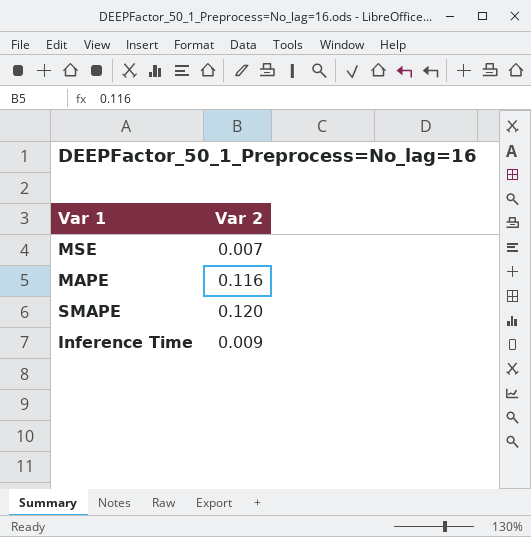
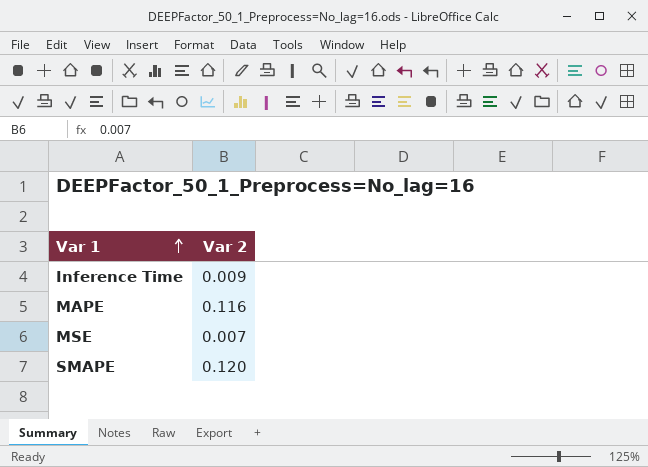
row order: none -> Var 1 ascending

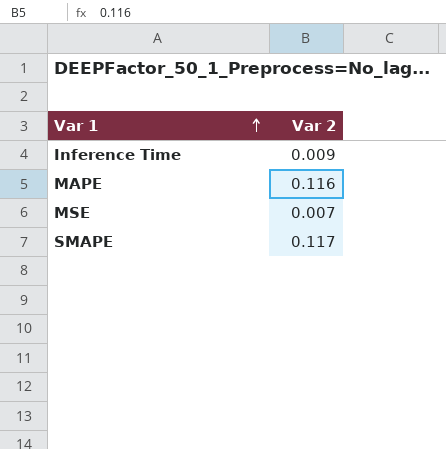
SMAPE | Var 2: 0.120 -> 0.117

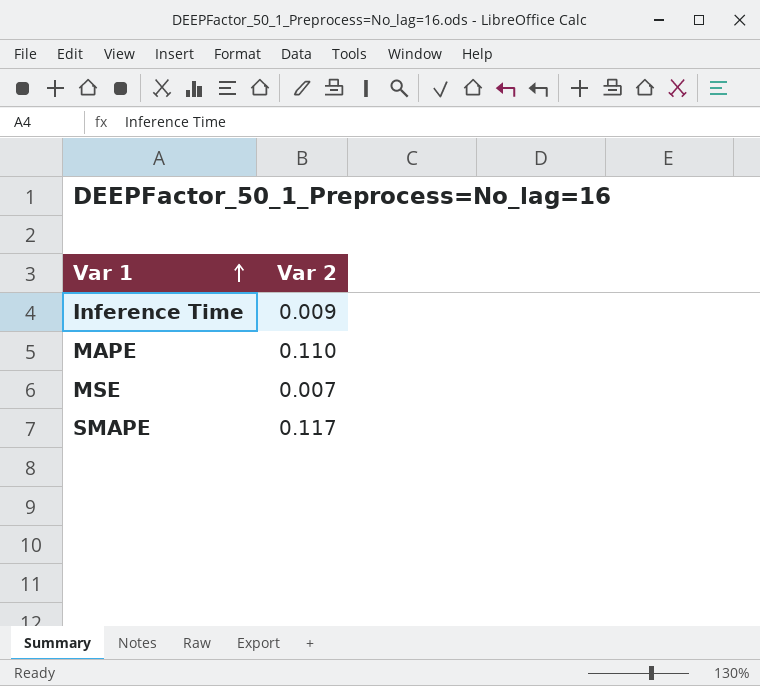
MAPE | Var 2: 0.116 -> 0.110

